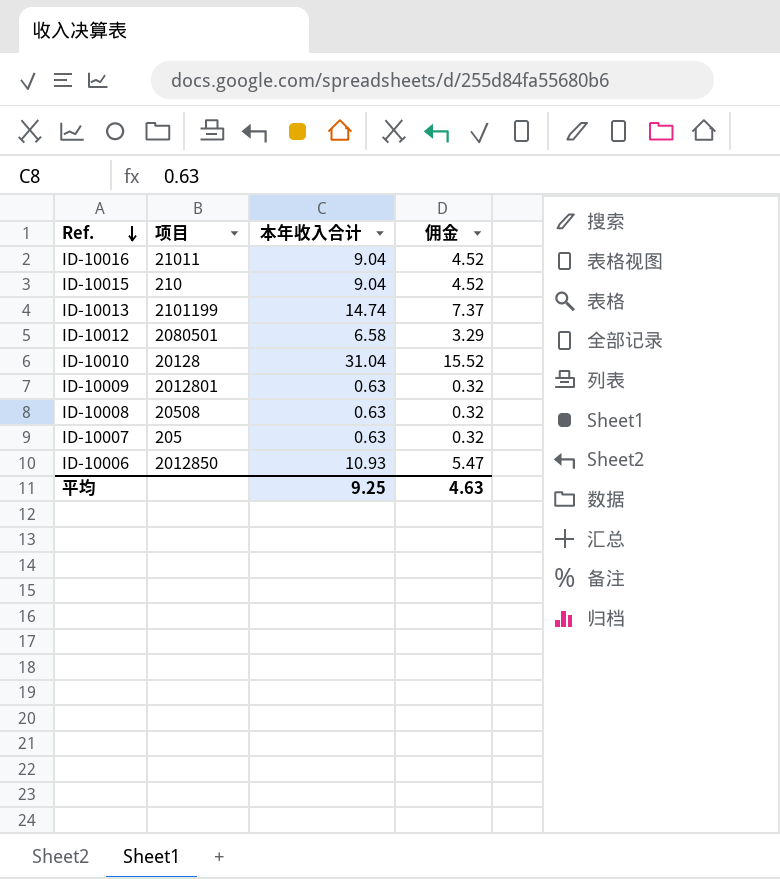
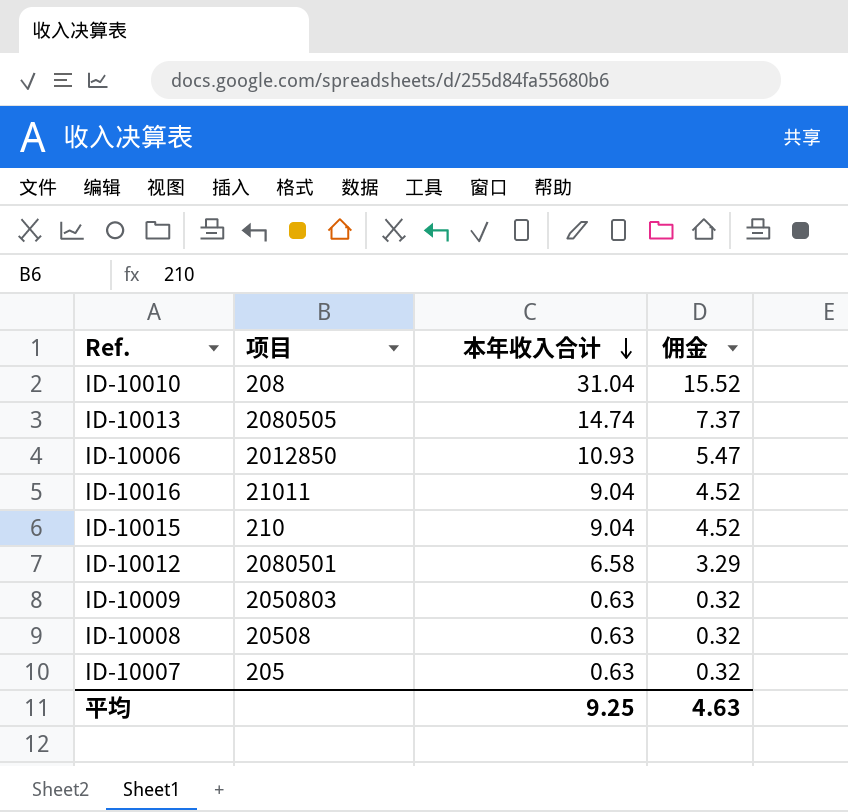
row order: Ref. descending -> 本年收入合计 descending
ID-10010 | 项目: 20128 -> 208
ID-10013 | 项目: 2101199 -> 2080505
ID-10009 | 项目: 2012801 -> 2050803

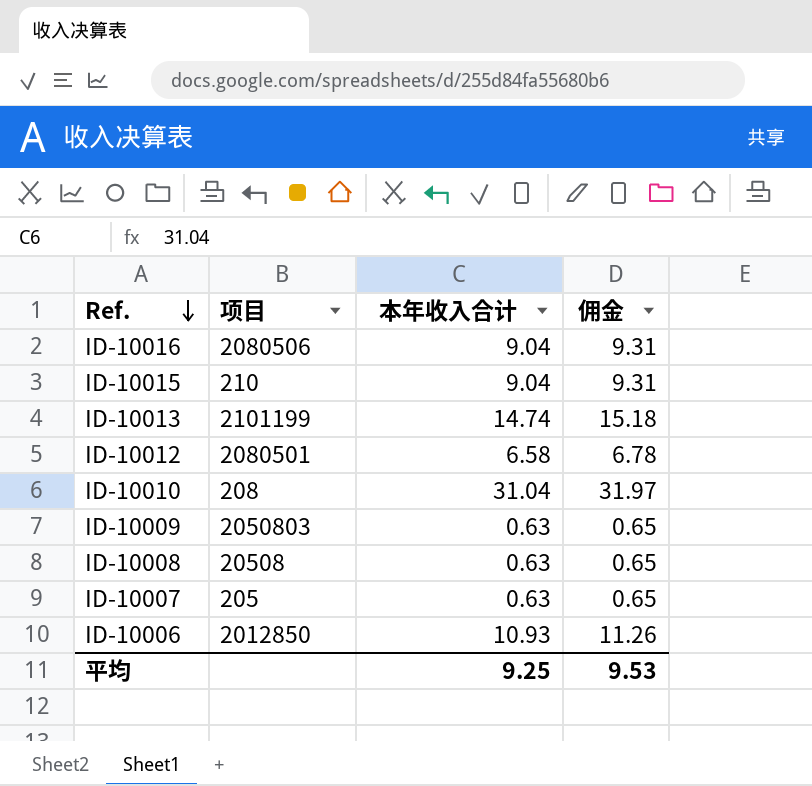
row order: 本年收入合计 descending -> Ref. descending
column 佣金 | formula: [本年收入合计] * 0.5 -> [本年收入合计] * 1.03
ID-10016 | 项目: 21011 -> 2080506
ID-10013 | 项目: 2080505 -> 2101199
平均 | 佣金: 4.63 -> 9.53

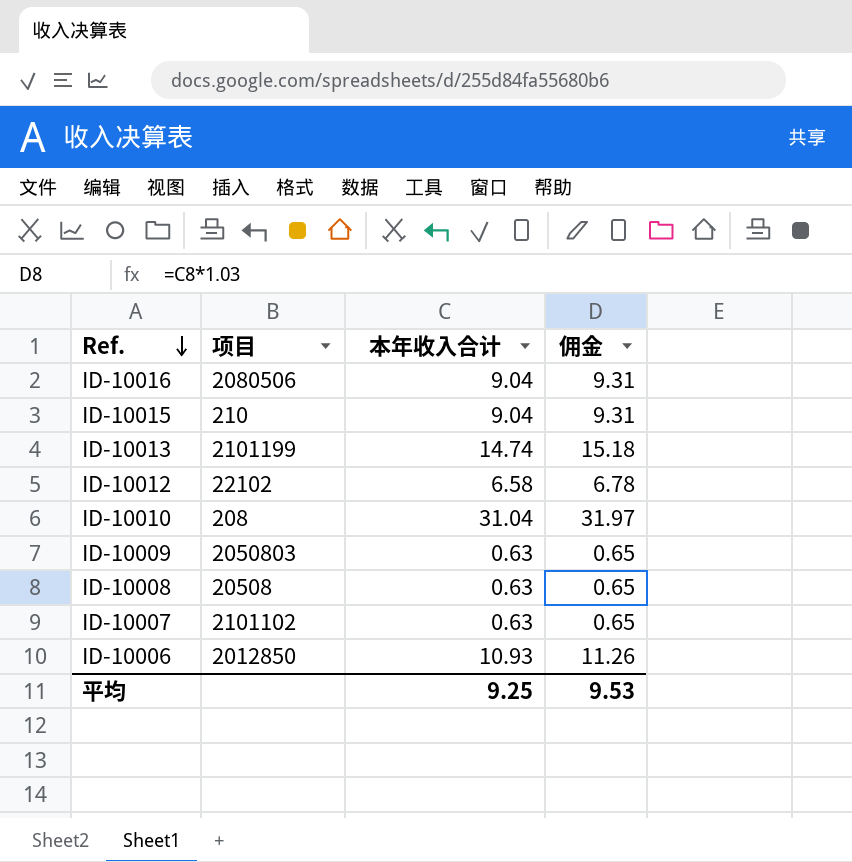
ID-10012 | 项目: 2080501 -> 22102
ID-10007 | 项目: 205 -> 2101102

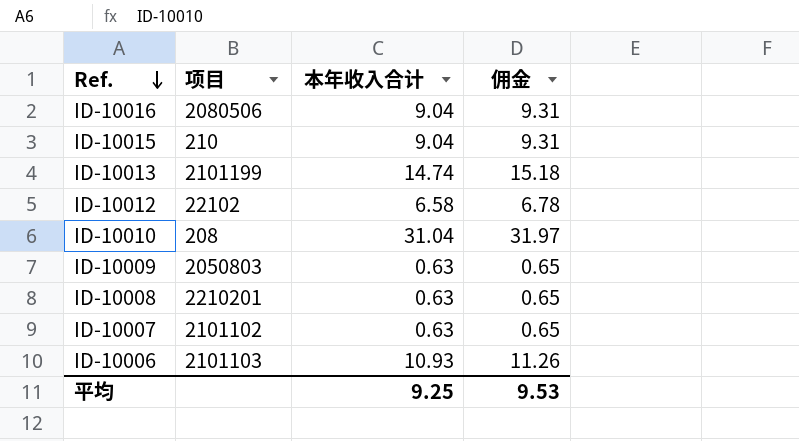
ID-10008 | 项目: 20508 -> 2210201
ID-10006 | 项目: 2012850 -> 2101103

